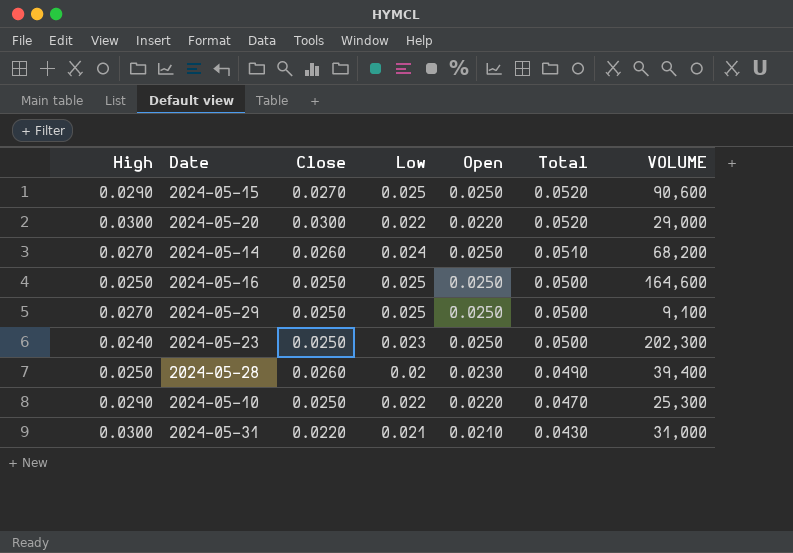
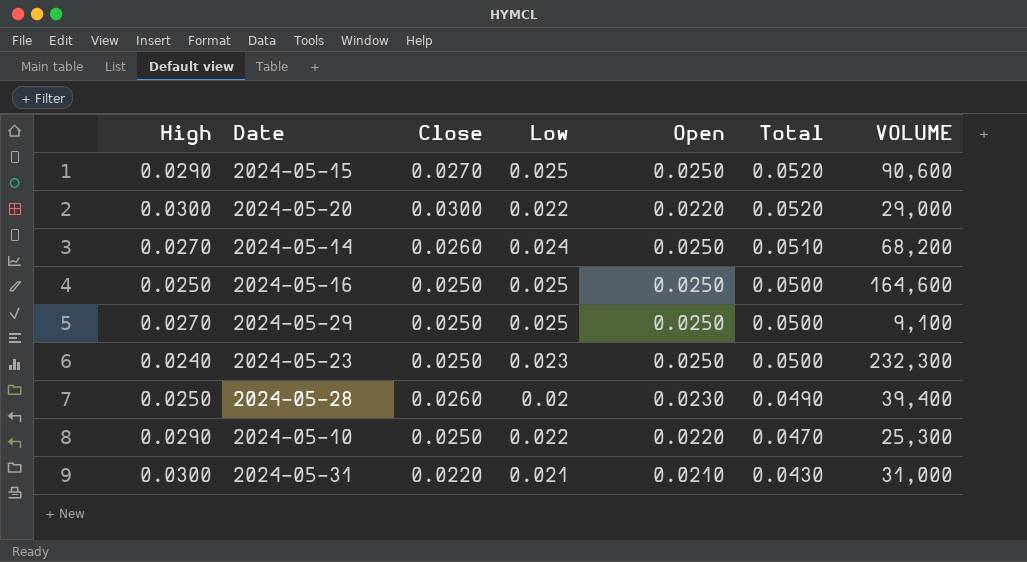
2024-05-23 | VOLUME: 202,300 -> 232,300

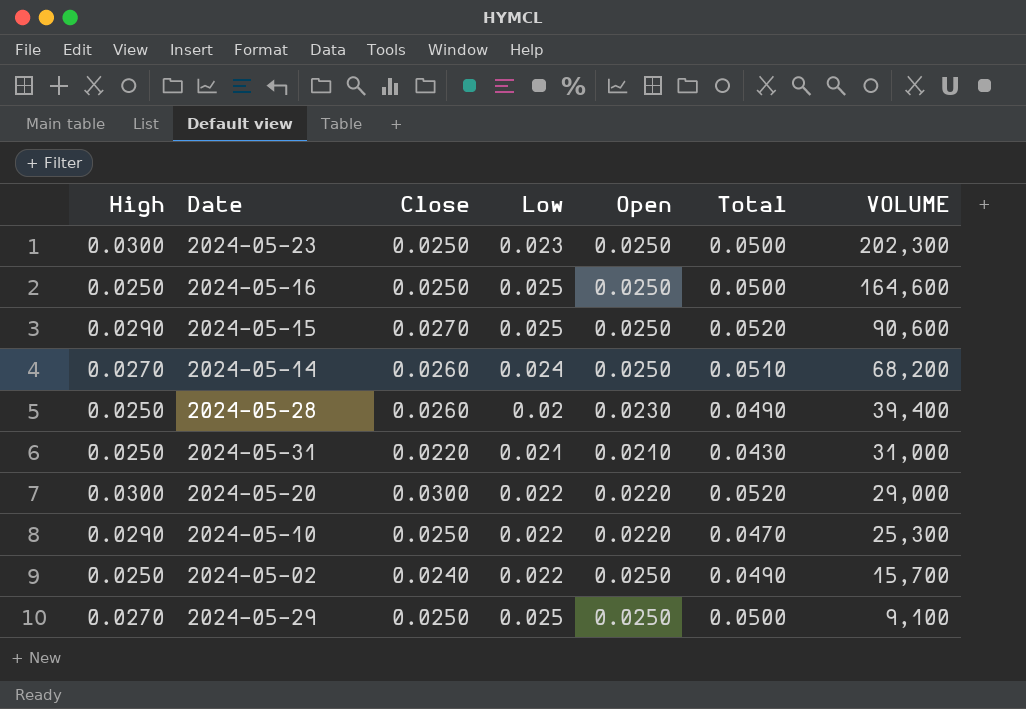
row order: Total descending -> VOLUME descending
2024-05-23 | High: 0.0240 -> 0.0300
2024-05-23 | VOLUME: 232,300 -> 202,300
2024-05-31 | High: 0.0300 -> 0.0250
row 2024-05-02: none -> 0.0250 | 0.0240 | 0.022 | 0.0250 | 0.0490 | 15,700

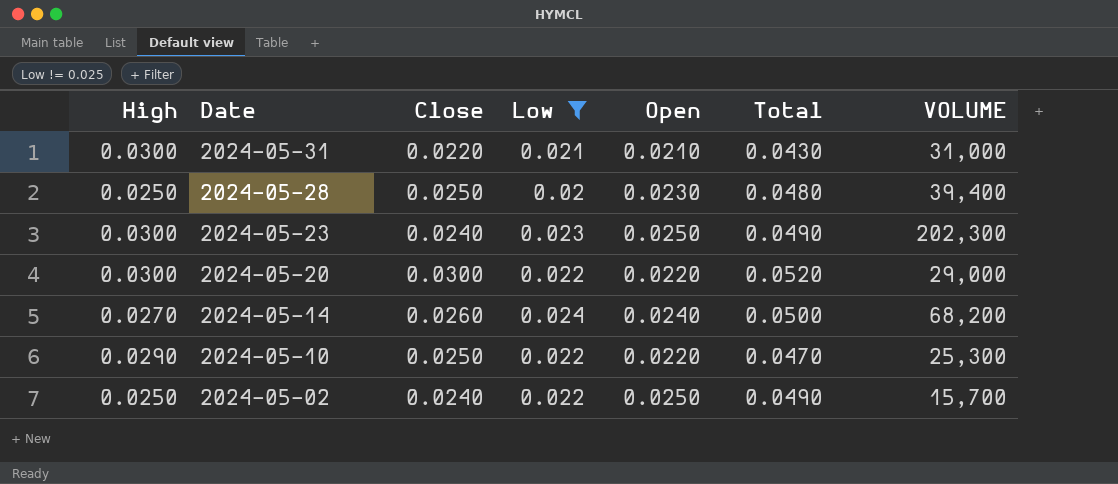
filter: none -> Low != 0.025
row order: VOLUME descending -> Date descending
2024-05-31 | High: 0.0250 -> 0.0300
2024-05-28 | Close: 0.0260 -> 0.0250
2024-05-28 | Total: 0.0490 -> 0.0480
2024-05-23 | Close: 0.0250 -> 0.0240
2024-05-23 | Total: 0.0500 -> 0.0490
2024-05-14 | Open: 0.0250 -> 0.0240
2024-05-14 | Total: 0.0510 -> 0.0500

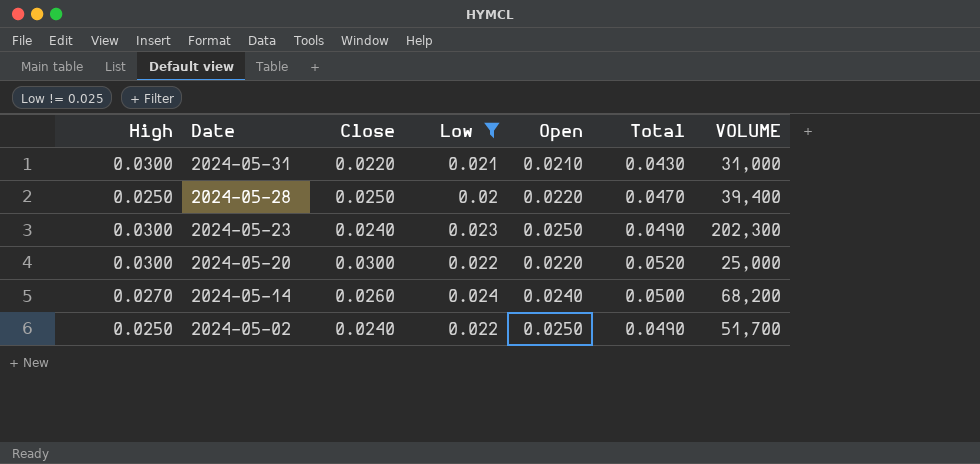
row 2024-05-10: 0.0290 | 0.0250 | 0.022 | 0.0220 | 0.0470 | 25,300 -> none
2024-05-28 | Open: 0.0230 -> 0.0220
2024-05-28 | Total: 0.0480 -> 0.0470
2024-05-20 | VOLUME: 29,000 -> 25,000
2024-05-02 | VOLUME: 15,700 -> 51,700

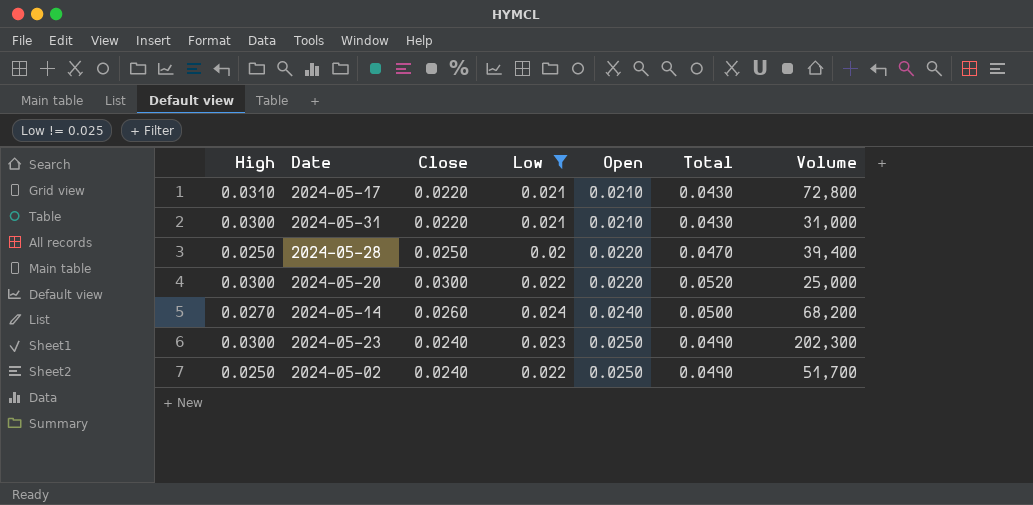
row order: Date descending -> Open ascending
column name: VOLUME -> Volume
row 2024-05-17: none -> 0.0310 | 0.0220 | 0.021 | 0.0210 | 0.0430 | 72,800

